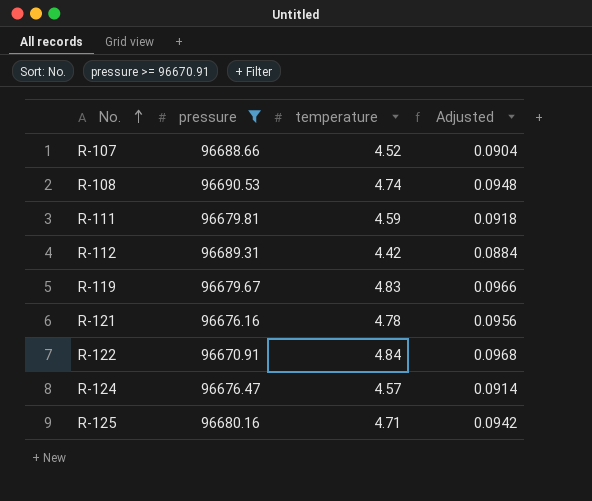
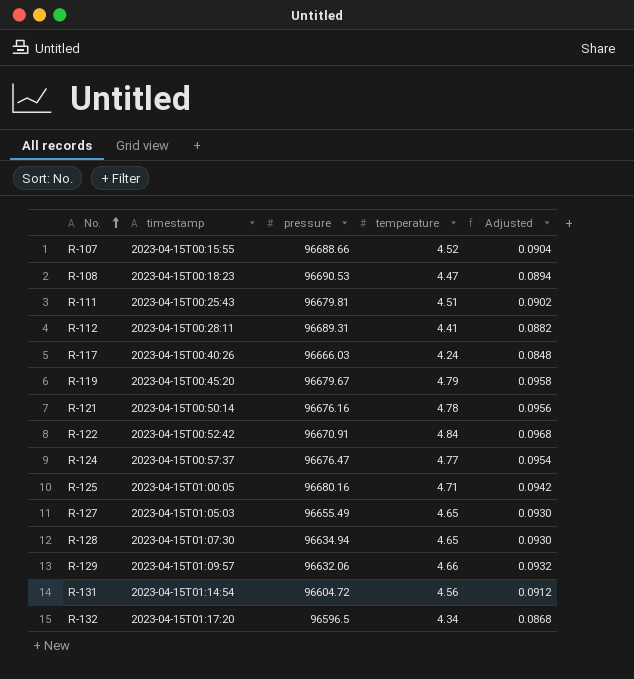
filter: pressure >= 96670.91 -> none
column timestamp | position: none -> 2
R-108 | temperature: 4.74 -> 4.47
R-108 | Adjusted: 0.0948 -> 0.0894
R-111 | temperature: 4.59 -> 4.51
R-111 | Adjusted: 0.0918 -> 0.0902
R-112 | temperature: 4.42 -> 4.41
R-112 | Adjusted: 0.0884 -> 0.0882
R-119 | temperature: 4.83 -> 4.79
R-119 | Adjusted: 0.0966 -> 0.0958
R-124 | temperature: 4.57 -> 4.77
R-124 | Adjusted: 0.0914 -> 0.0954

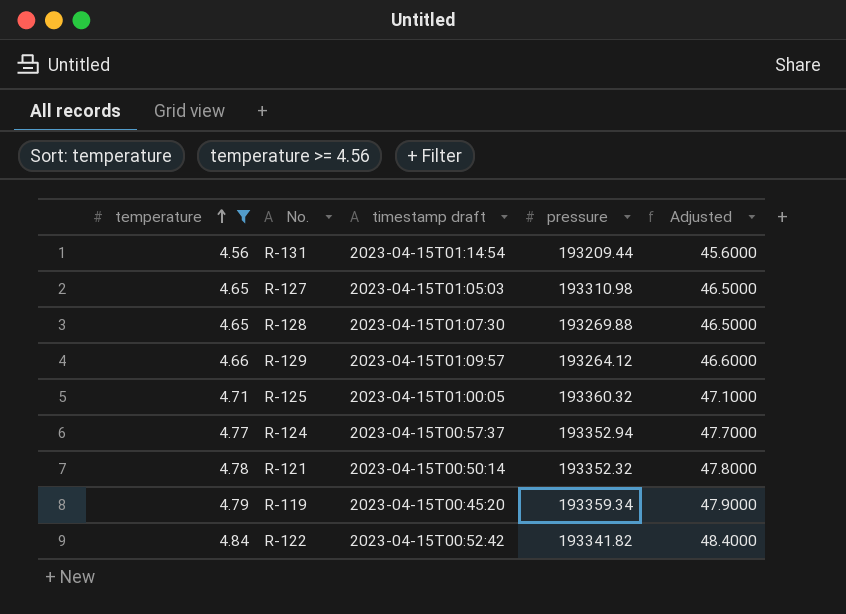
filter: none -> temperature >= 4.56
row order: No. ascending -> temperature ascending
column temperature | position: 4 -> 1
column name: timestamp -> timestamp draft
column Adjusted | formula: [temperature] * 0.02 -> [temperature] * 10
R-131 | pressure: 96604.72 -> 193209.44
R-127 | pressure: 96655.49 -> 193310.98
R-128 | pressure: 96634.94 -> 193269.88
R-129 | pressure: 96632.06 -> 193264.12
R-125 | pressure: 96680.16 -> 193360.32
R-124 | pressure: 96676.47 -> 193352.94
R-121 | pressure: 96676.16 -> 193352.32
R-119 | pressure: 96679.67 -> 193359.34
R-122 | pressure: 96670.91 -> 193341.82

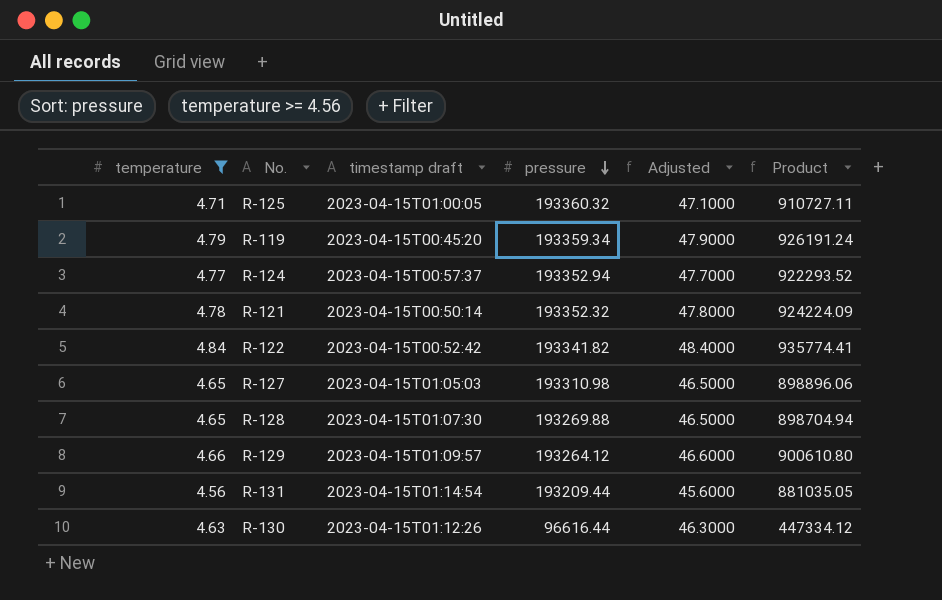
row order: temperature ascending -> pressure descending
column Product | formula: none -> [temperature] * [pressure]
row R-130: none -> 4.63 | 2023-04-15T01:12:26 | 96616.44 | 46.3000 | 447334.12

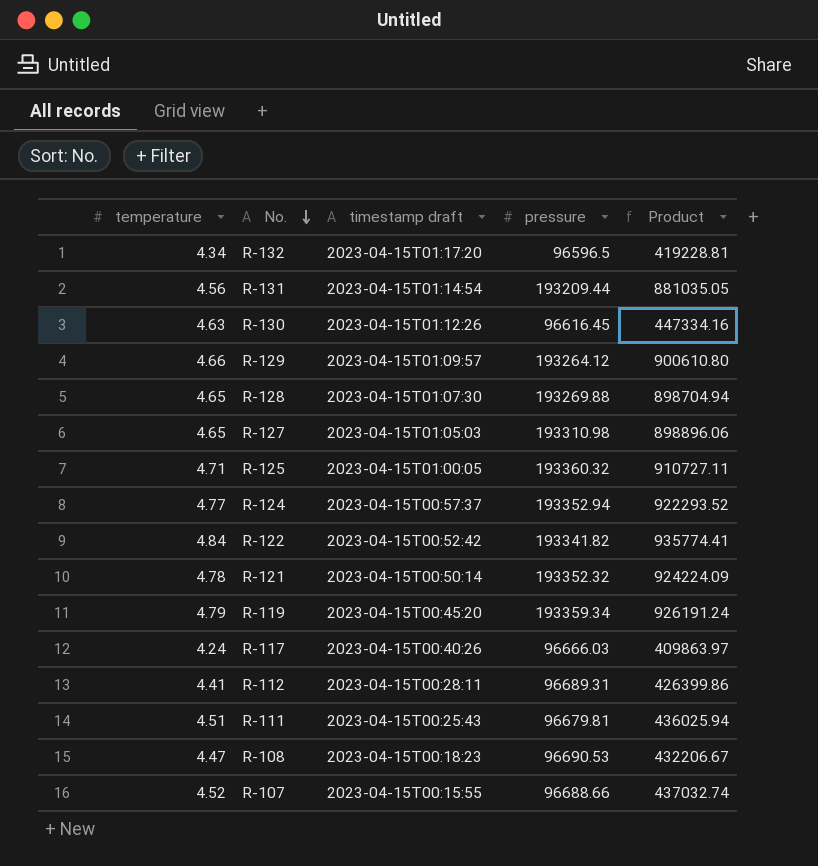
filter: temperature >= 4.56 -> none
row order: pressure descending -> No. descending
column Adjusted | formula: [temperature] * 10 -> none
R-130 | pressure: 96616.44 -> 96616.45
R-130 | Product: 447334.12 -> 447334.16

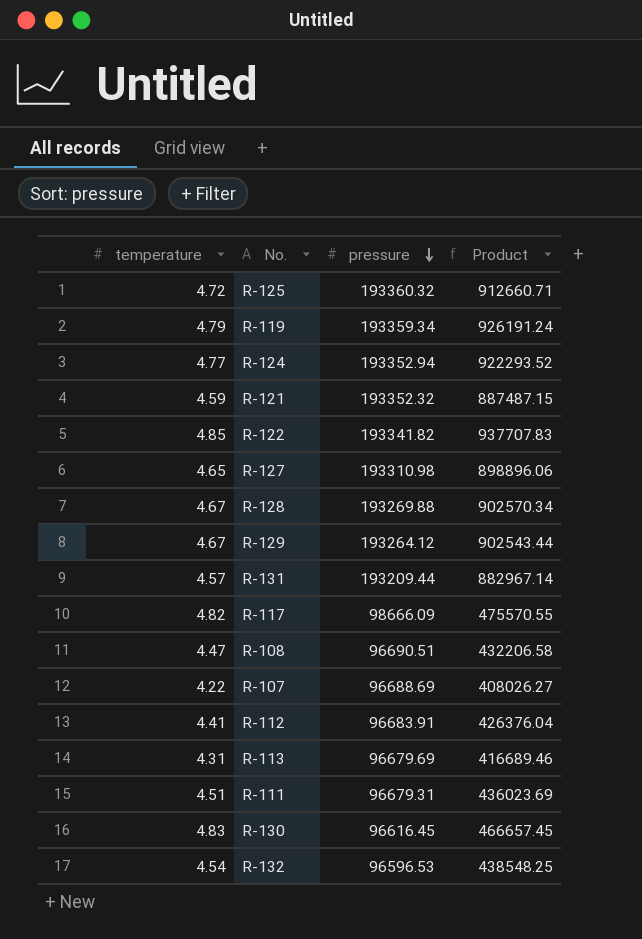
row order: No. descending -> pressure descending
column timestamp draft | position: 3 -> none
R-125 | temperature: 4.71 -> 4.72
R-125 | Product: 910727.11 -> 912660.71
R-121 | temperature: 4.78 -> 4.59
R-121 | Product: 924224.09 -> 887487.15
R-122 | temperature: 4.84 -> 4.85
R-122 | Product: 935774.41 -> 937707.83
R-128 | temperature: 4.65 -> 4.67
R-128 | Product: 898704.94 -> 902570.34
R-129 | temperature: 4.66 -> 4.67
R-129 | Product: 900610.80 -> 902543.44
R-131 | temperature: 4.56 -> 4.57
R-131 | Product: 881035.05 -> 882967.14
R-117 | temperature: 4.24 -> 4.82
R-117 | pressure: 96666.03 -> 98666.09
R-117 | Product: 409863.97 -> 475570.55
R-108 | pressure: 96690.53 -> 96690.51
R-108 | Product: 432206.67 -> 432206.58
R-107 | temperature: 4.52 -> 4.22
R-107 | pressure: 96688.66 -> 96688.69
R-107 | Product: 437032.74 -> 408026.27
R-112 | pressure: 96689.31 -> 96683.91
R-112 | Product: 426399.86 -> 426376.04
row R-113: none -> 4.31 | 96679.69 | 416689.46
R-111 | pressure: 96679.81 -> 96679.31
R-111 | Product: 436025.94 -> 436023.69
R-130 | temperature: 4.63 -> 4.83
R-130 | Product: 447334.16 -> 466657.45
R-132 | temperature: 4.34 -> 4.54
R-132 | pressure: 96596.5 -> 96596.53
R-132 | Product: 419228.81 -> 438548.25

